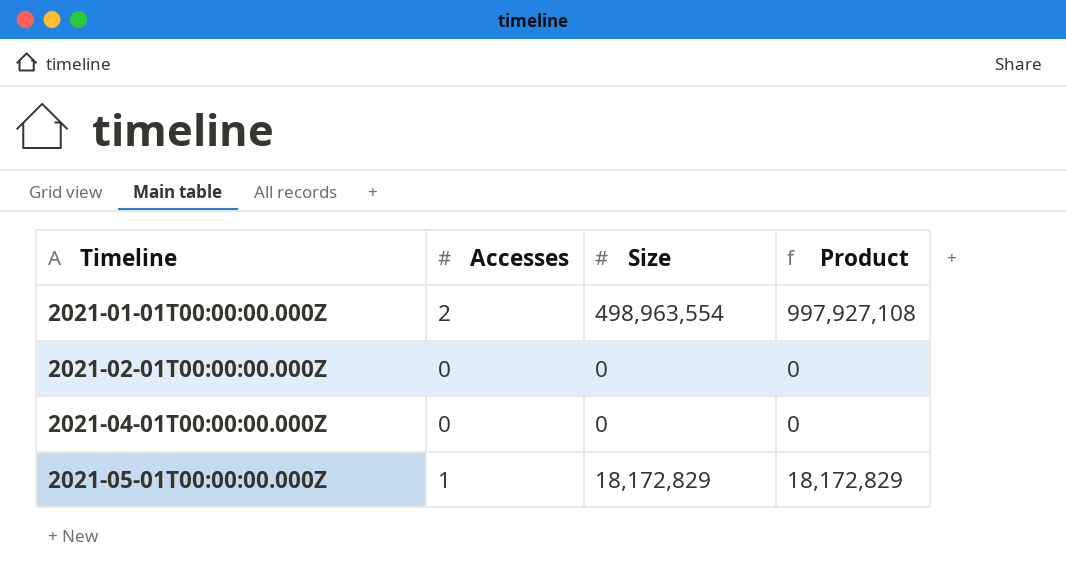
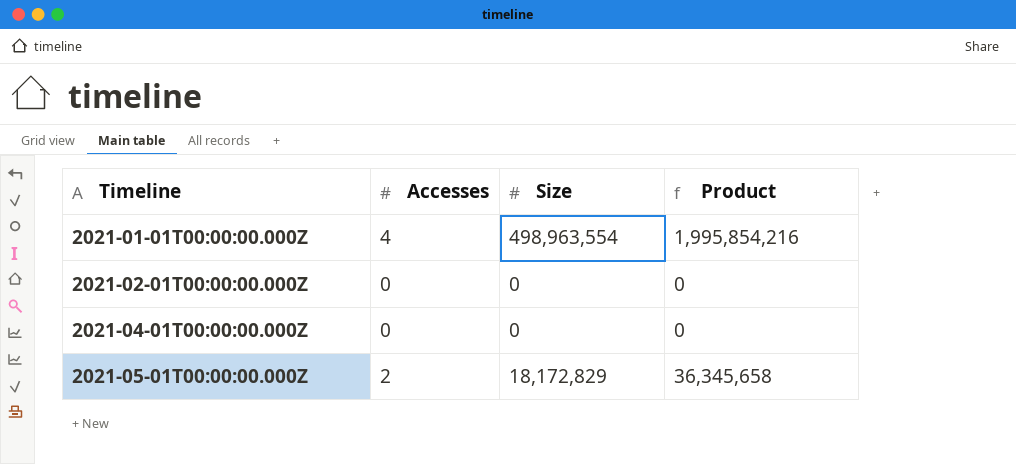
2021-01-01T00:00:00.000Z | Accesses: 2 -> 4
2021-01-01T00:00:00.000Z | Product: 997,927,108 -> 1,995,854,216
2021-05-01T00:00:00.000Z | Accesses: 1 -> 2
2021-05-01T00:00:00.000Z | Product: 18,172,829 -> 36,345,658

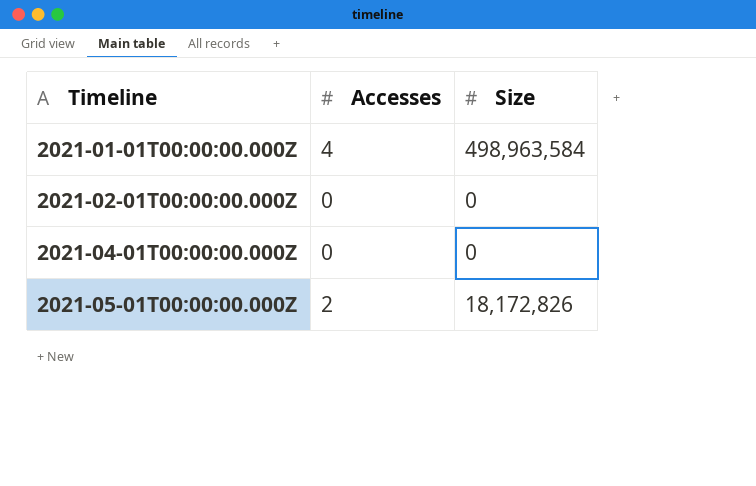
column Product | formula: [Accesses] * [Size] -> none
2021-01-01T00:00:00.000Z | Size: 498,963,554 -> 498,963,584
2021-05-01T00:00:00.000Z | Size: 18,172,829 -> 18,172,826

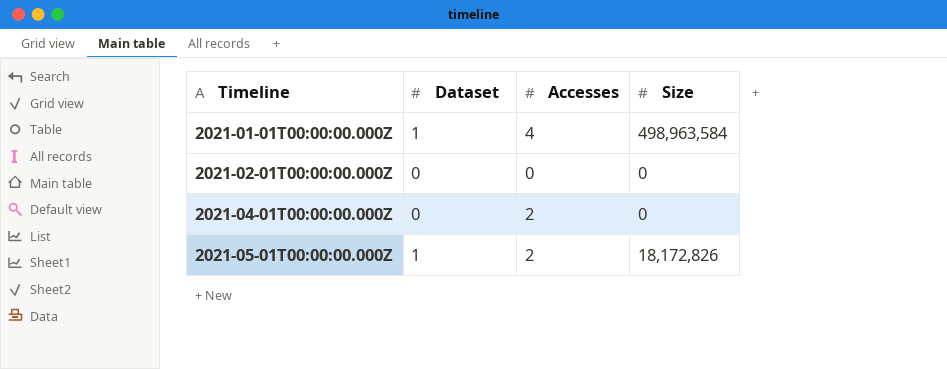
column Dataset | position: none -> 2
2021-04-01T00:00:00.000Z | Accesses: 0 -> 2

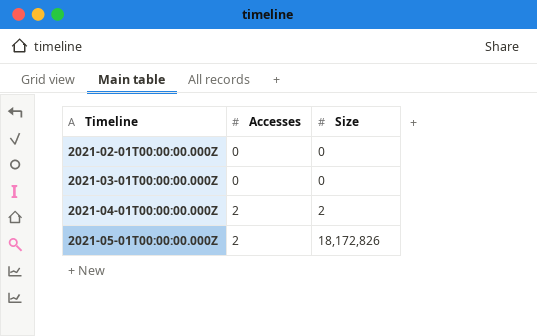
column Dataset | position: 2 -> none
row 2021-01-01T00:00:00.000Z: 1 | 4 | 498,963,584 -> none
row 2021-03-01T00:00:00.000Z: none -> 0 | 0
2021-04-01T00:00:00.000Z | Size: 0 -> 2

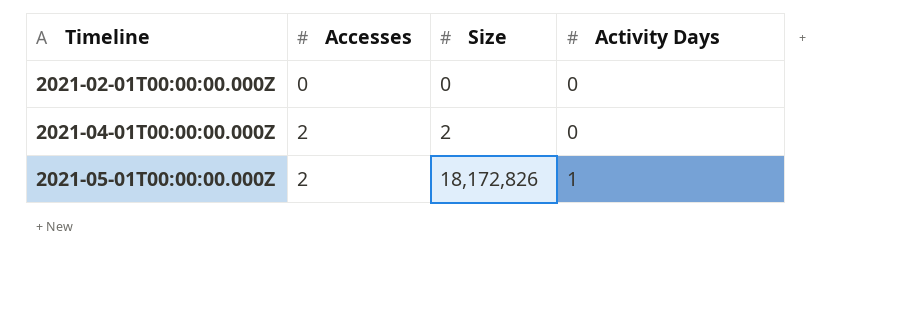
column Activity Days | position: none -> 4
row 2021-03-01T00:00:00.000Z: 0 | 0 -> none

